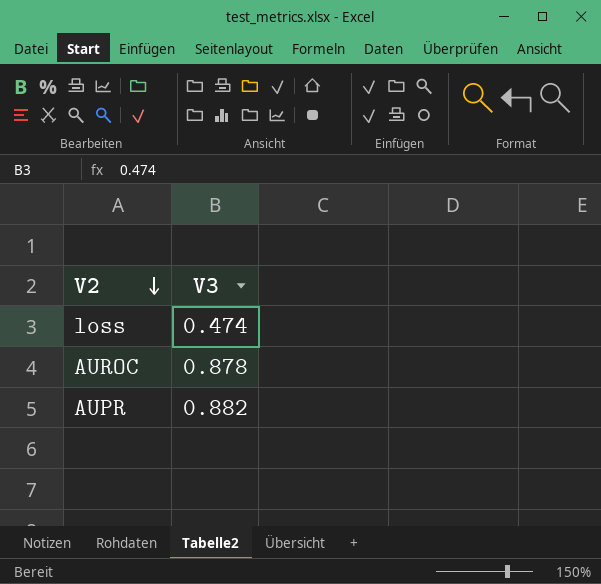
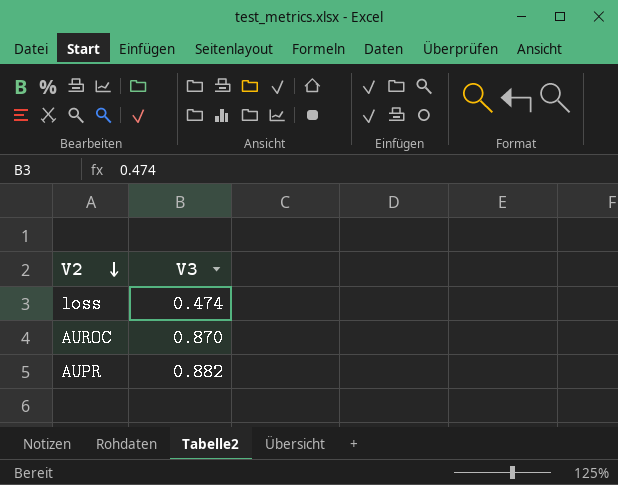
AUROC | V3: 0.878 -> 0.870

